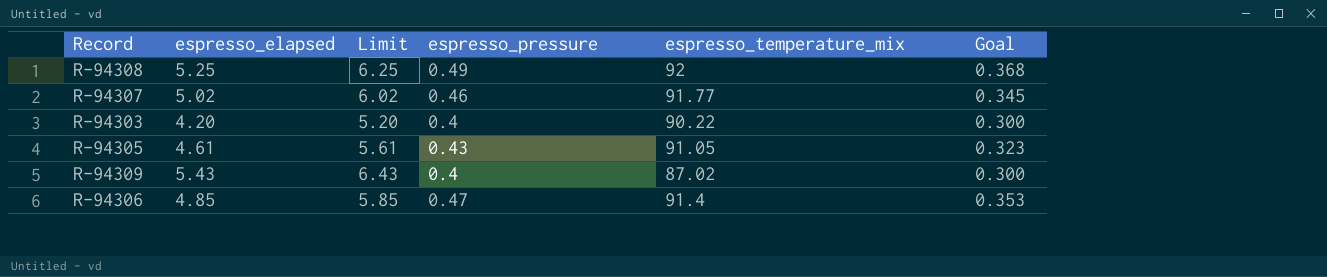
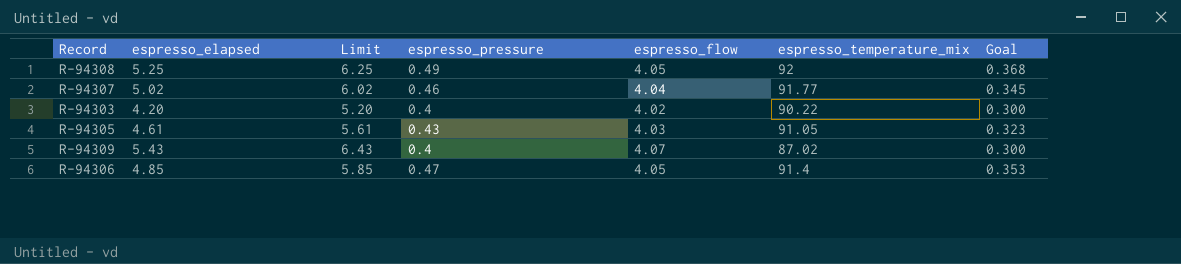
column espresso_flow | position: none -> 5

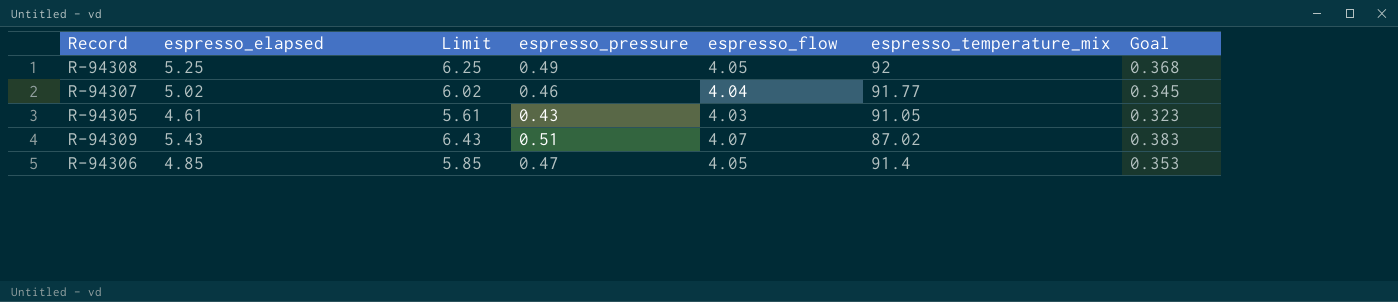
row R-94303: 4.20 | 5.20 | 0.4 | 4.02 | 90.22 | 0.300 -> none
R-94309 | espresso_pressure: 0.4 -> 0.51
R-94309 | Goal: 0.300 -> 0.383

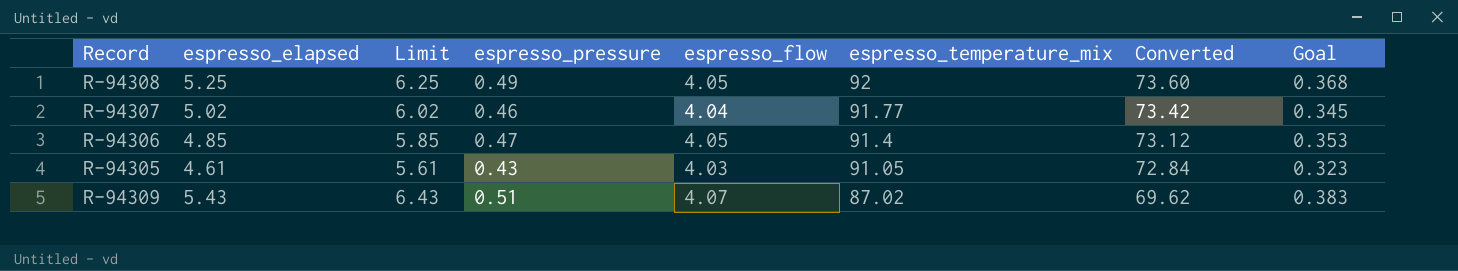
row order: none -> espresso_temperature_mix descending
column Converted | formula: none -> [espresso_temperature_mix] * 0.8

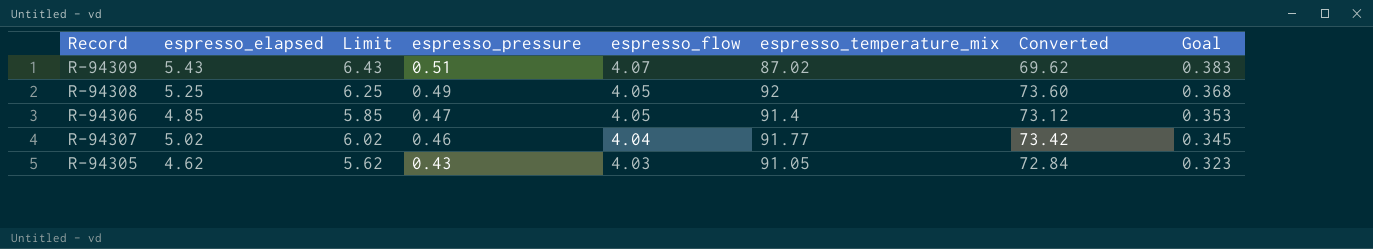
row order: espresso_temperature_mix descending -> espresso_pressure descending
R-94305 | espresso_elapsed: 4.61 -> 4.62
R-94305 | Limit: 5.61 -> 5.62

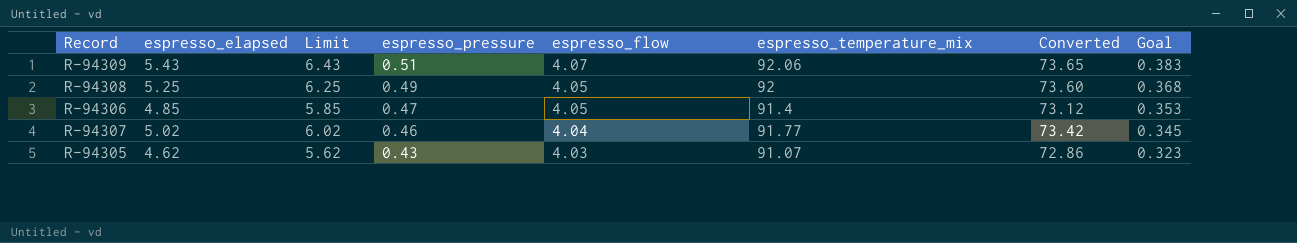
R-94309 | espresso_temperature_mix: 87.02 -> 92.06
R-94309 | Converted: 69.62 -> 73.65
R-94305 | espresso_temperature_mix: 91.05 -> 91.07
R-94305 | Converted: 72.84 -> 72.86

